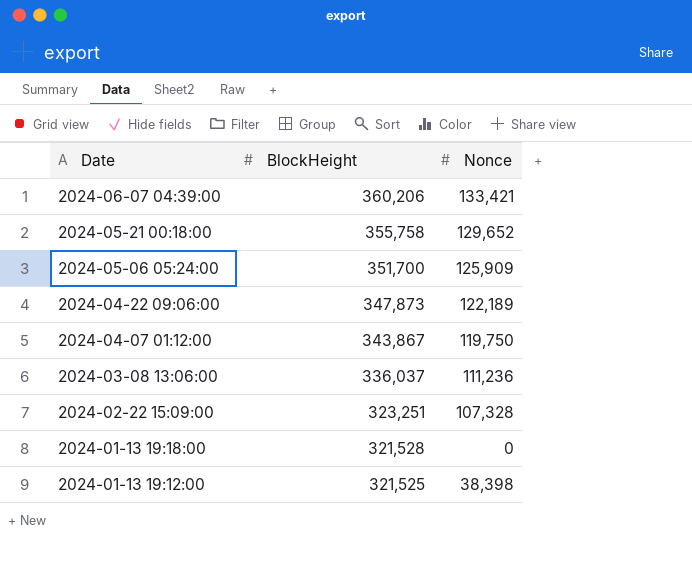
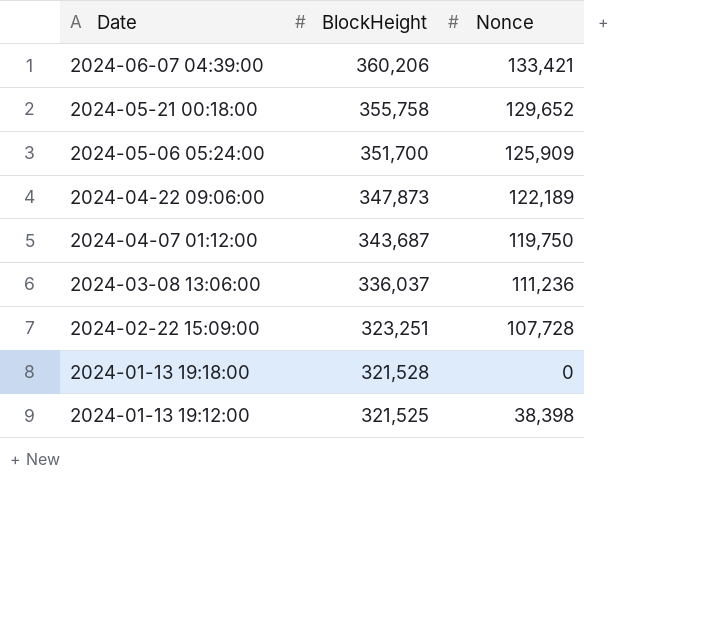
2024-04-07 01:12:00 | BlockHeight: 343,867 -> 343,687
2024-02-22 15:09:00 | Nonce: 107,328 -> 107,728

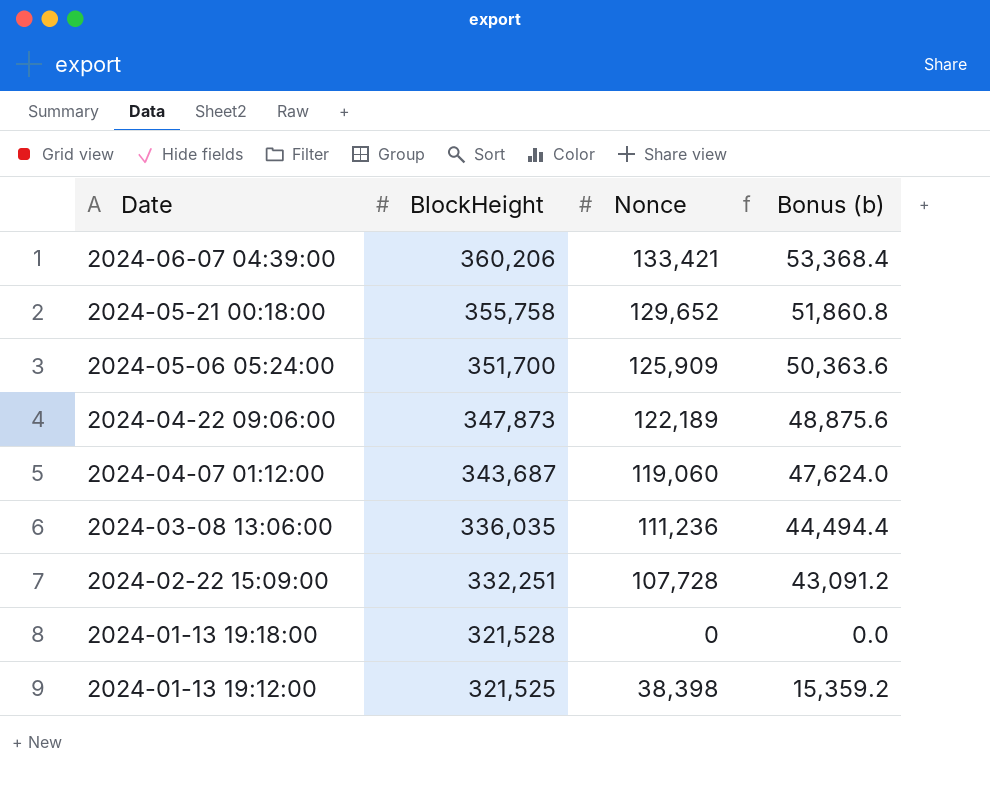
column Bonus (b) | formula: none -> [Nonce] * 0.4
2024-04-07 01:12:00 | Nonce: 119,750 -> 119,060
2024-03-08 13:06:00 | BlockHeight: 336,037 -> 336,035
2024-02-22 15:09:00 | BlockHeight: 323,251 -> 332,251

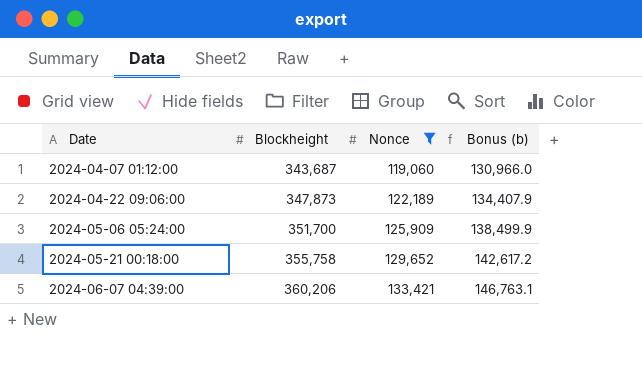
filter: none -> Nonce >= 119,060
row order: Date descending -> Date ascending
column name: BlockHeight -> Blockheight
column Bonus (b) | formula: [Nonce] * 0.4 -> [Nonce] * 1.1

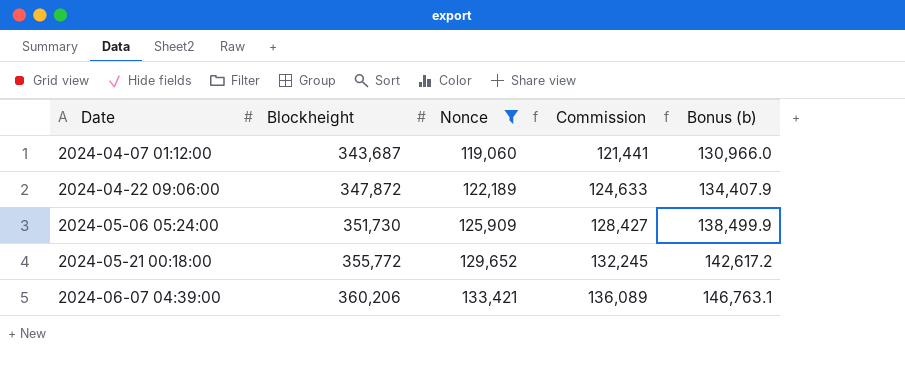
column Commission | formula: none -> [Nonce] * 1.02
2024-04-22 09:06:00 | Blockheight: 347,873 -> 347,872
2024-05-06 05:24:00 | Blockheight: 351,700 -> 351,730
2024-05-21 00:18:00 | Blockheight: 355,758 -> 355,772

